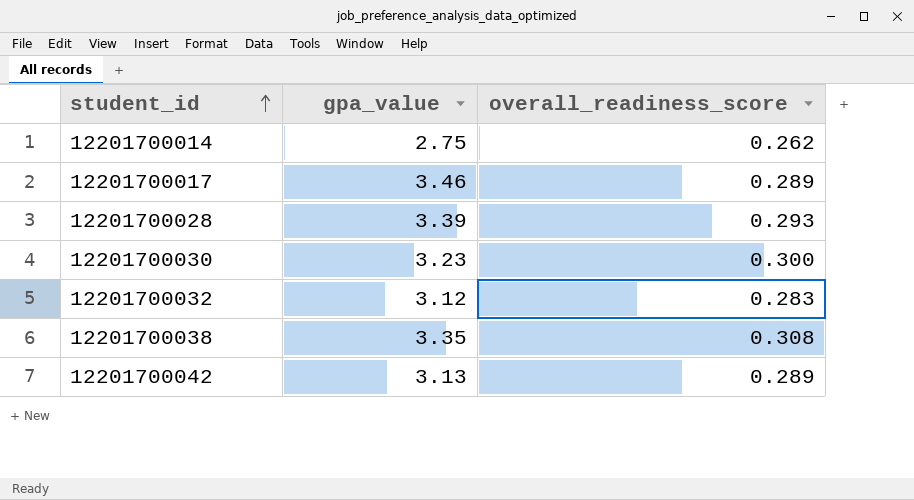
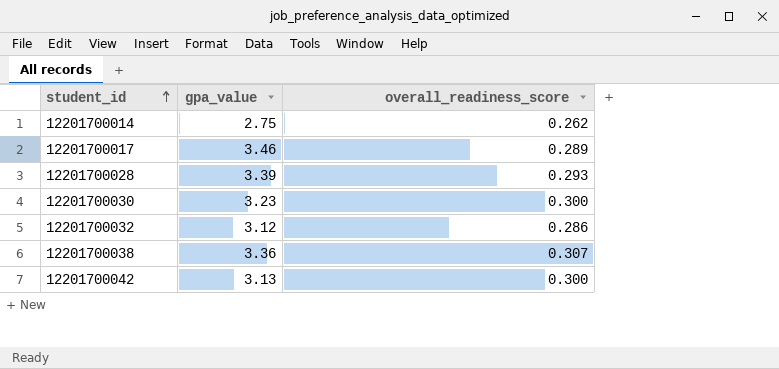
12201700032 | overall_readiness_score: 0.283 -> 0.286
12201700038 | gpa_value: 3.35 -> 3.36
12201700038 | overall_readiness_score: 0.308 -> 0.307
12201700042 | overall_readiness_score: 0.289 -> 0.300

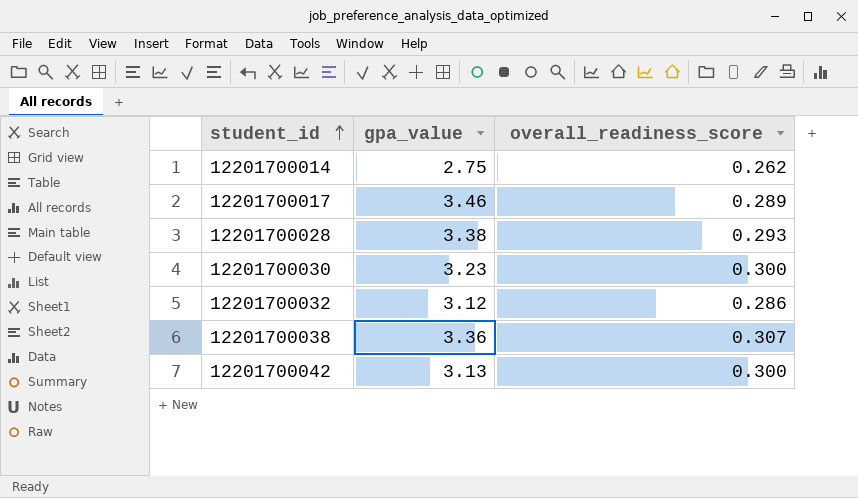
12201700028 | gpa_value: 3.39 -> 3.38

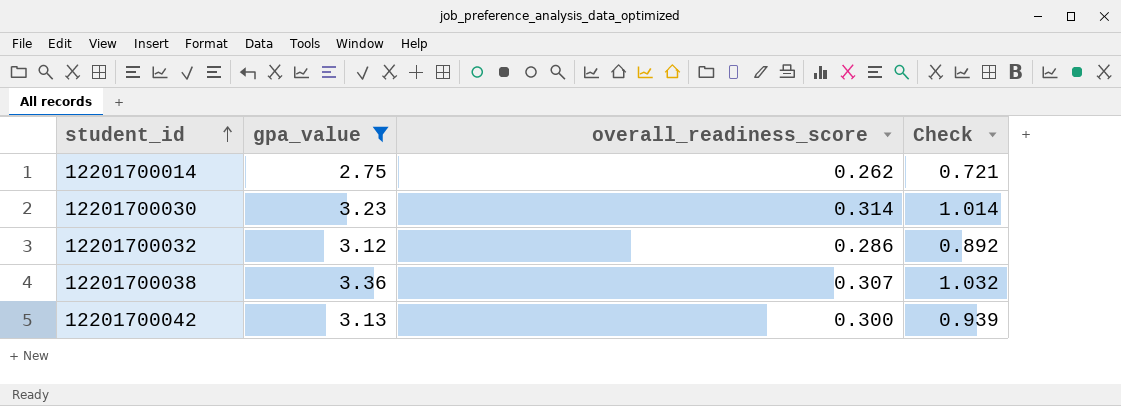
filter: none -> gpa_value <= 3.36
column Check | formula: none -> [gpa_value] * [overall_readiness_score]
12201700030 | overall_readiness_score: 0.300 -> 0.314

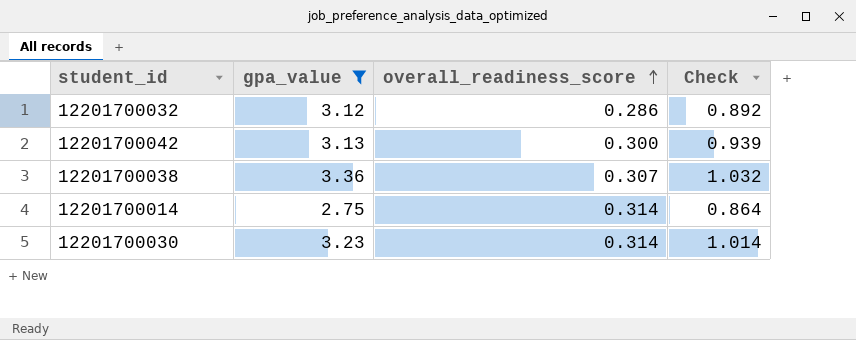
row order: student_id ascending -> overall_readiness_score ascending
12201700014 | overall_readiness_score: 0.262 -> 0.314
12201700014 | Check: 0.721 -> 0.864

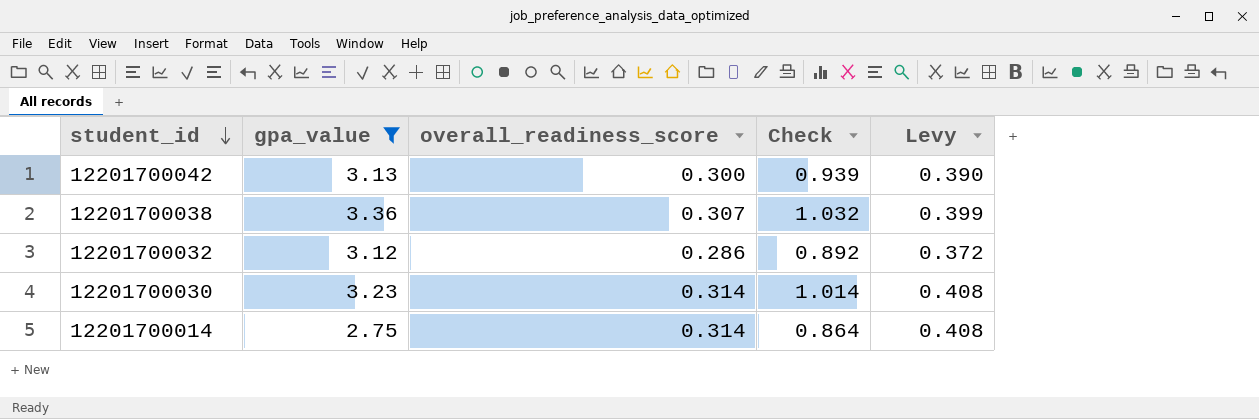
row order: overall_readiness_score ascending -> student_id descending
column Levy | formula: none -> [overall_readiness_score] * 1.3

